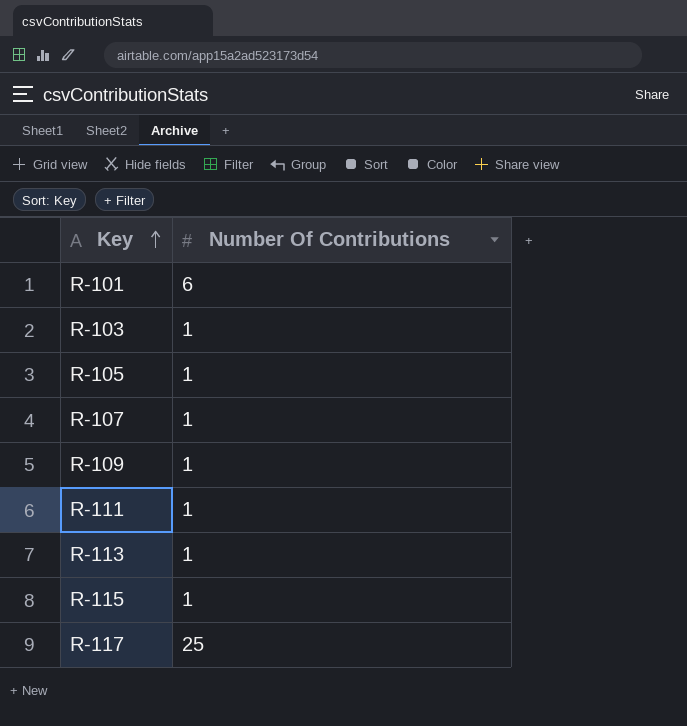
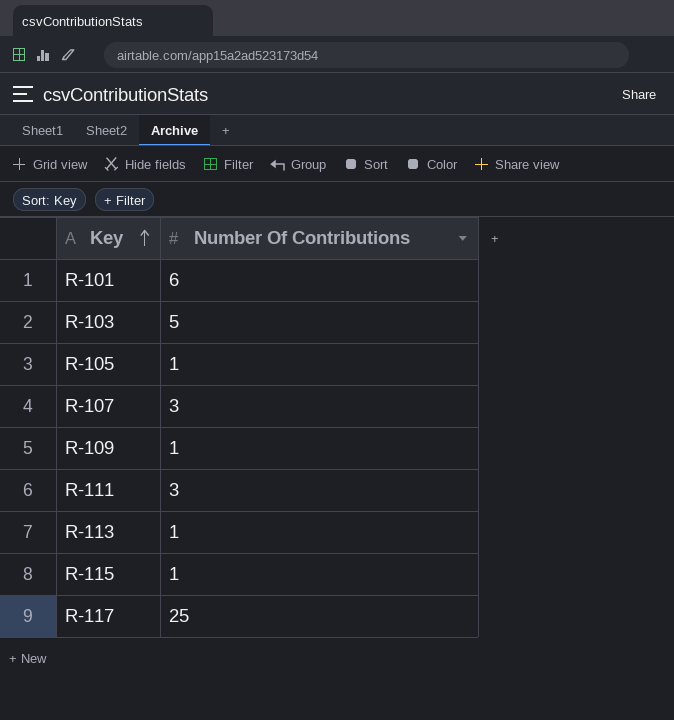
R-103 | Number Of Contributions: 1 -> 5
R-107 | Number Of Contributions: 1 -> 3
R-111 | Number Of Contributions: 1 -> 3

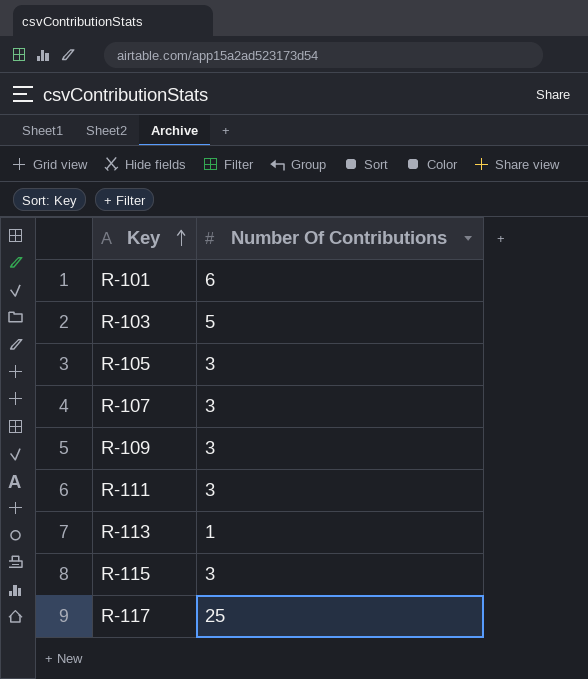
R-105 | Number Of Contributions: 1 -> 3
R-109 | Number Of Contributions: 1 -> 3
R-115 | Number Of Contributions: 1 -> 3

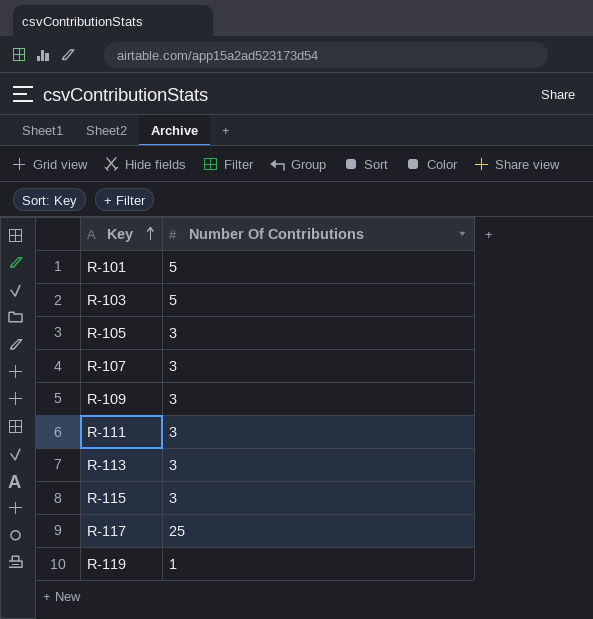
R-101 | Number Of Contributions: 6 -> 5
R-113 | Number Of Contributions: 1 -> 3
row R-119: none -> 1

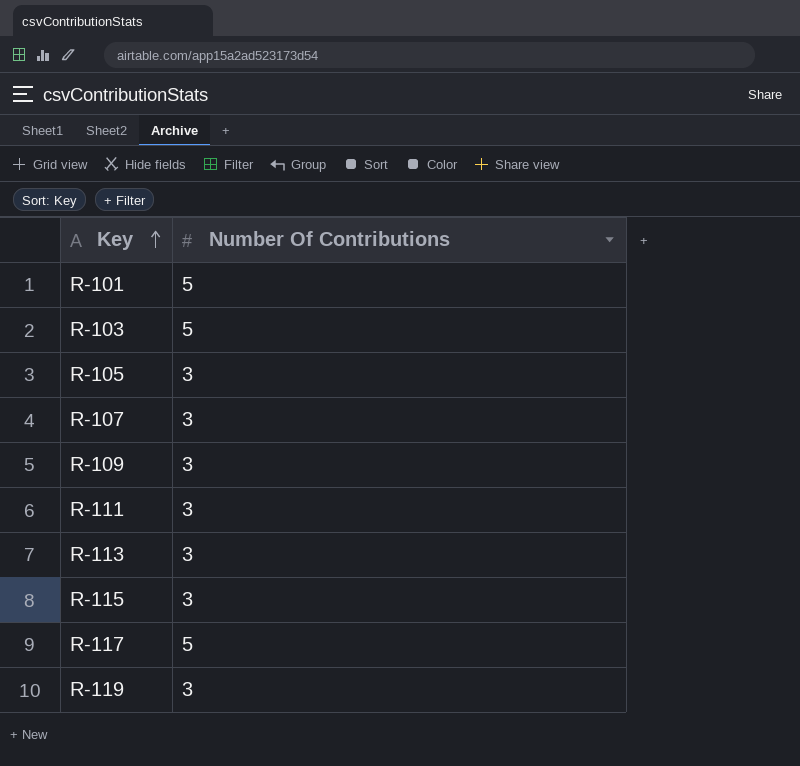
R-117 | Number Of Contributions: 25 -> 5
R-119 | Number Of Contributions: 1 -> 3

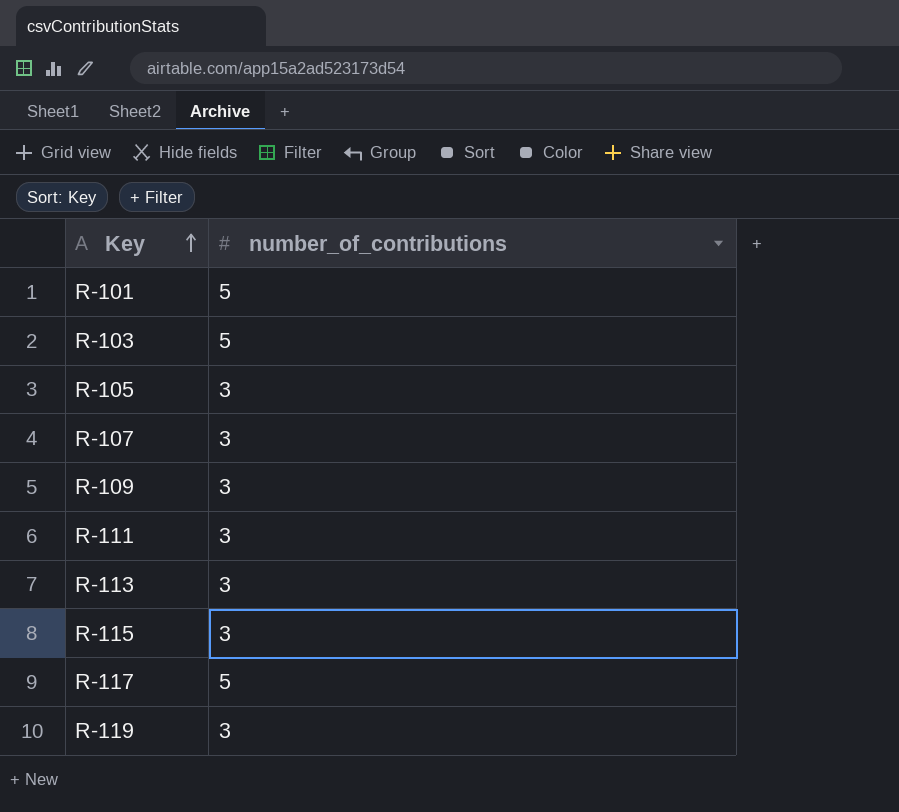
column name: Number Of Contributions -> number_of_contributions

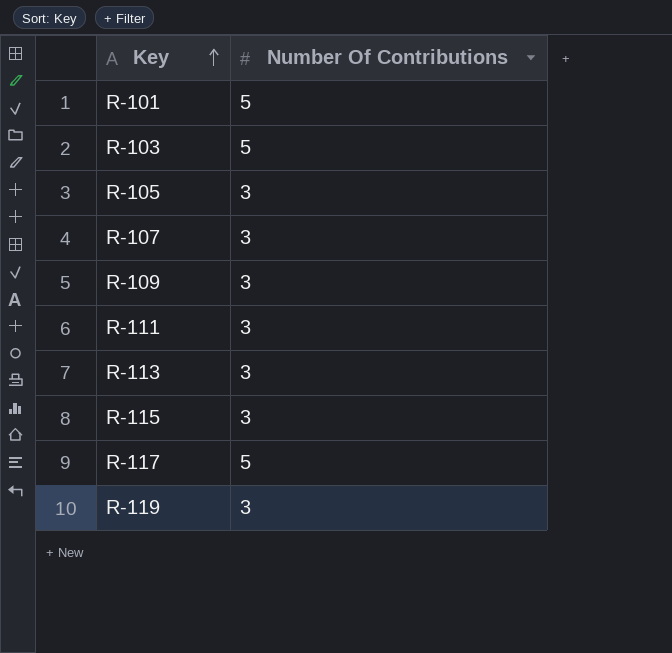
column name: number_of_contributions -> Number Of Contributions

